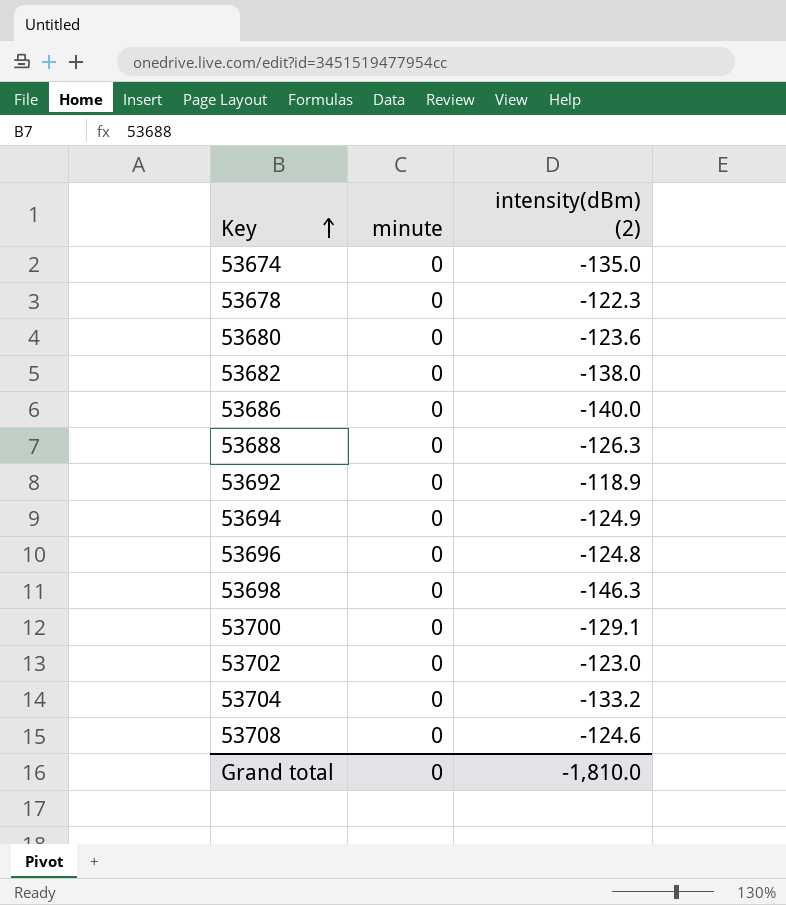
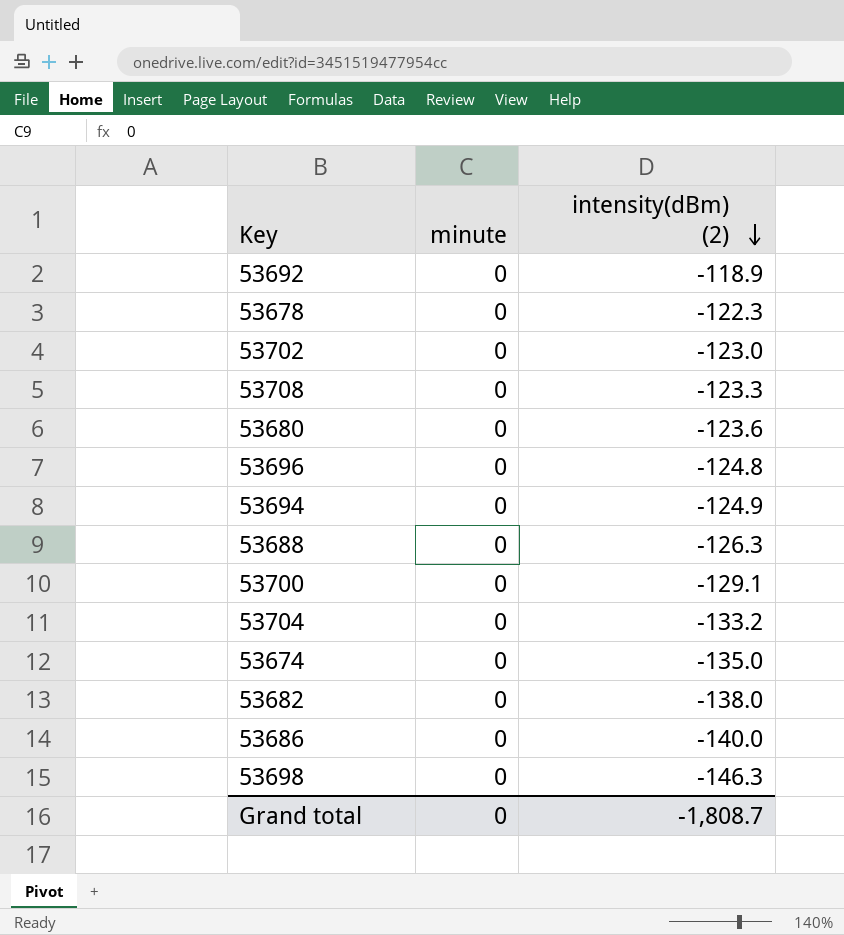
row order: Key ascending -> intensity(dBm) (2) descending
53708 | intensity(dBm) (2): -124.6 -> -123.3
Grand total | intensity(dBm) (2): -1,810.0 -> -1,808.7

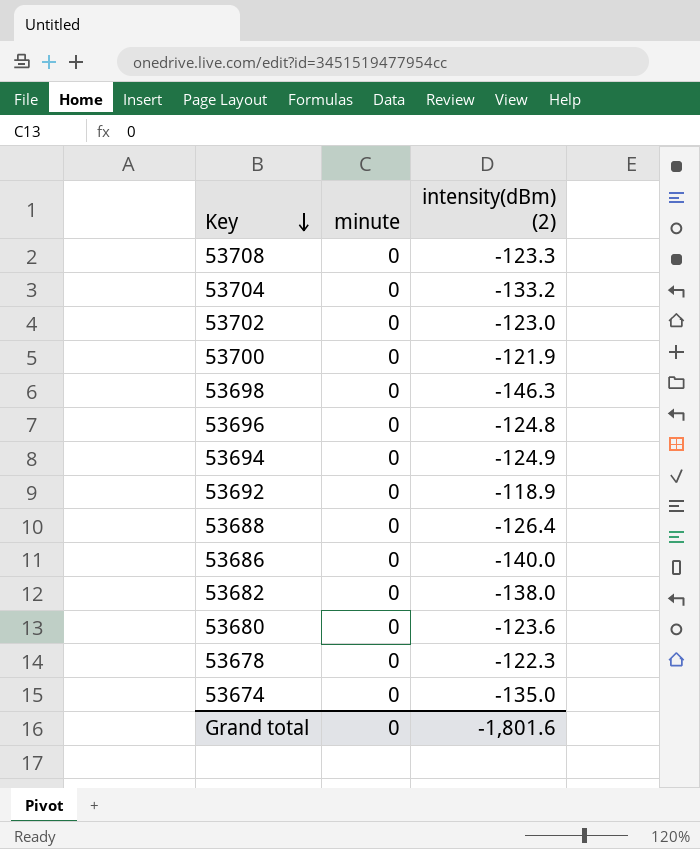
row order: intensity(dBm) (2) descending -> Key descending
53700 | intensity(dBm) (2): -129.1 -> -121.9
53688 | intensity(dBm) (2): -126.3 -> -126.4
Grand total | intensity(dBm) (2): -1,808.7 -> -1,801.6

